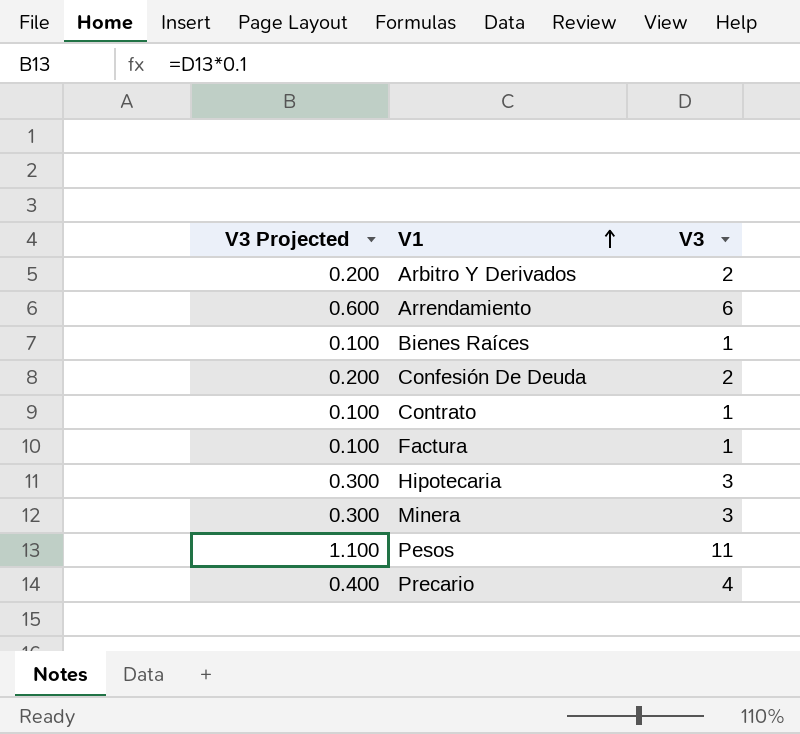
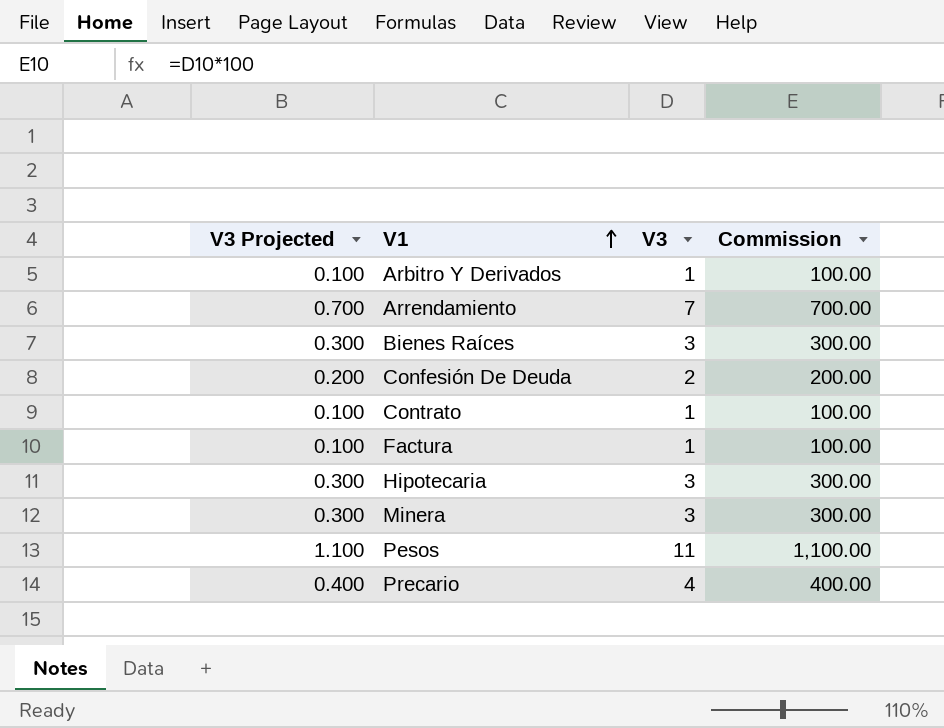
column Commission | formula: none -> [V3] * 100
Arbitro Y Derivados | V3 Projected: 0.200 -> 0.100
Arbitro Y Derivados | V3: 2 -> 1
Arrendamiento | V3 Projected: 0.600 -> 0.700
Arrendamiento | V3: 6 -> 7
Bienes Raíces | V3 Projected: 0.100 -> 0.300
Bienes Raíces | V3: 1 -> 3

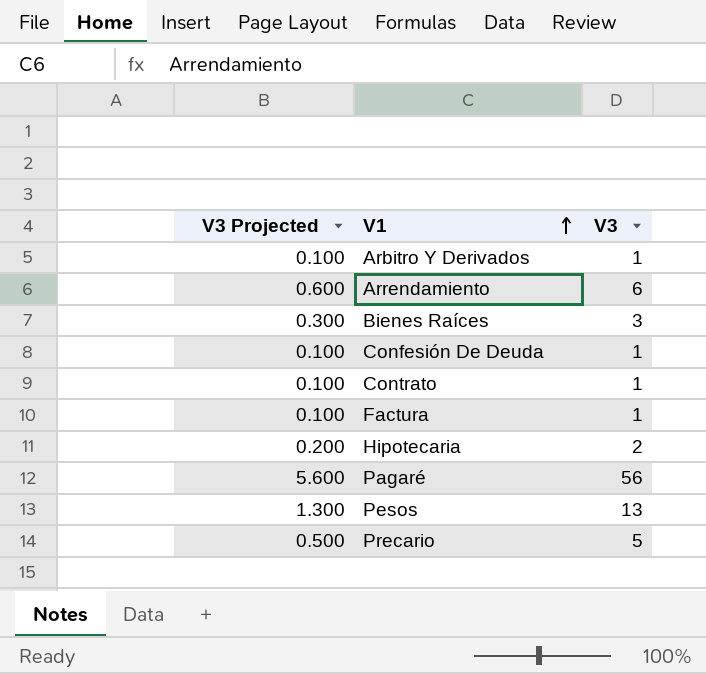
column Commission | formula: [V3] * 100 -> none
row Minera: 0.300 | 3 | 300.00 -> none
Arrendamiento | V3 Projected: 0.700 -> 0.600
Arrendamiento | V3: 7 -> 6
Confesión De Deuda | V3 Projected: 0.200 -> 0.100
Confesión De Deuda | V3: 2 -> 1
Hipotecaria | V3 Projected: 0.300 -> 0.200
Hipotecaria | V3: 3 -> 2
row Pagaré: none -> 5.600 | 56
Pesos | V3 Projected: 1.100 -> 1.300
Pesos | V3: 11 -> 13
Precario | V3 Projected: 0.400 -> 0.500
Precario | V3: 4 -> 5

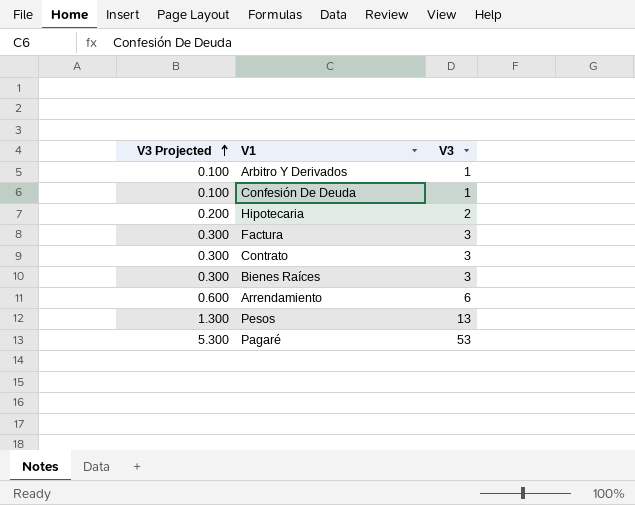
row order: V1 ascending -> V3 Projected ascending
row Precario: 0.500 | 5 -> none
Factura | V3 Projected: 0.100 -> 0.300
Factura | V3: 1 -> 3
Contrato | V3 Projected: 0.100 -> 0.300
Contrato | V3: 1 -> 3
Pagaré | V3 Projected: 5.600 -> 5.300
Pagaré | V3: 56 -> 53

